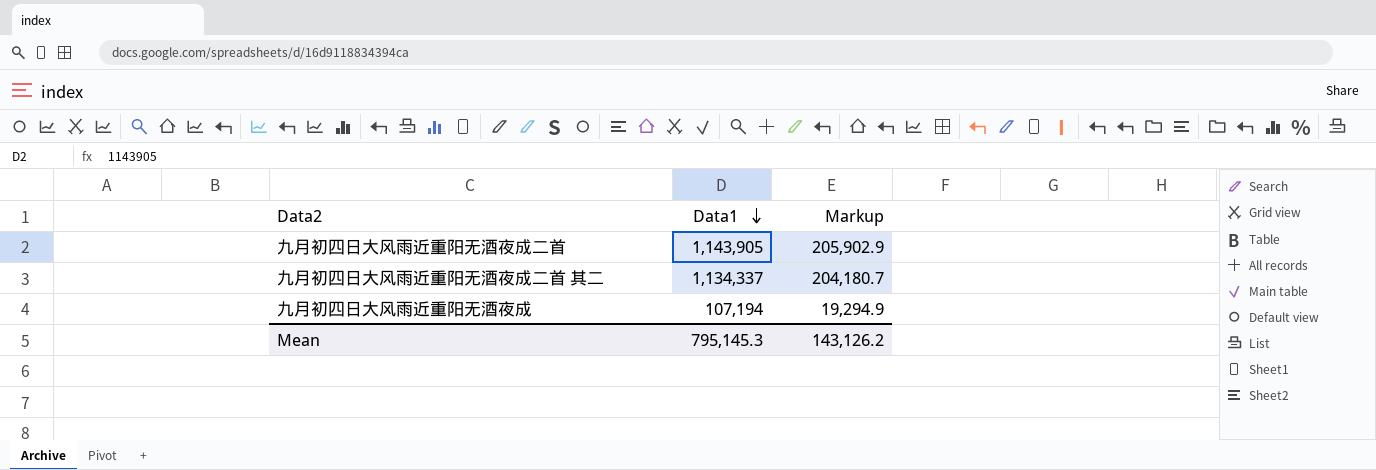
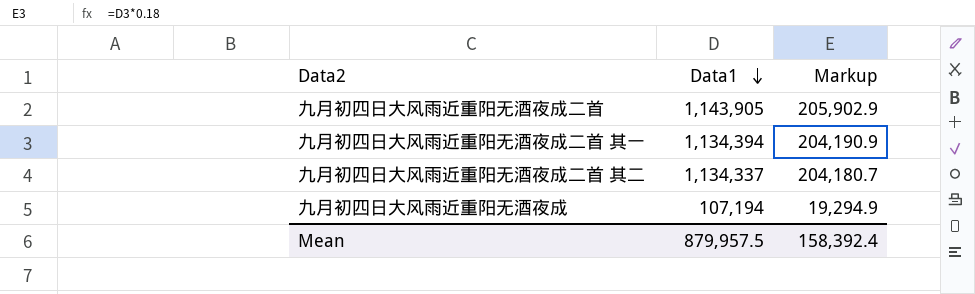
row 九月初四日大风雨近重阳无酒夜成二首 其一: none -> 1,134,394 | 204,190.9
Mean | Data1: 795,145.3 -> 879,957.5
Mean | Markup: 143,126.2 -> 158,392.4

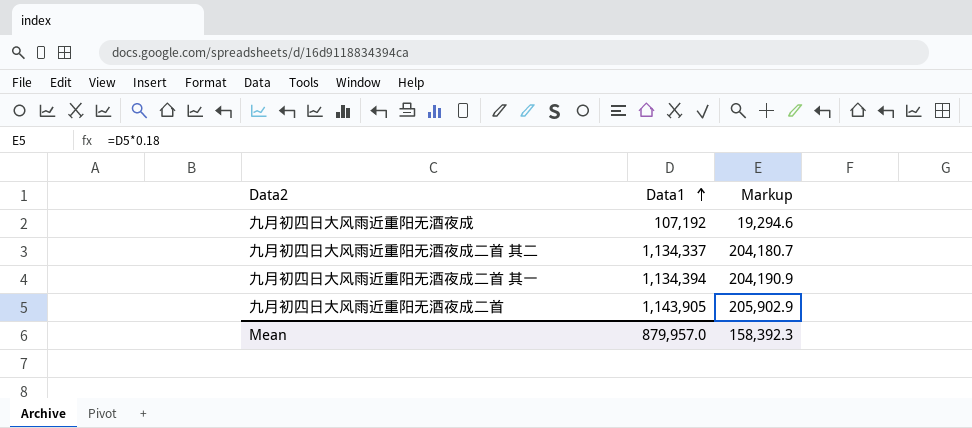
row order: Data1 descending -> Data1 ascending
九月初四日大风雨近重阳无酒夜成 | Data1: 107,194 -> 107,192
九月初四日大风雨近重阳无酒夜成 | Markup: 19,294.9 -> 19,294.6
Mean | Data1: 879,957.5 -> 879,957.0
Mean | Markup: 158,392.4 -> 158,392.3

